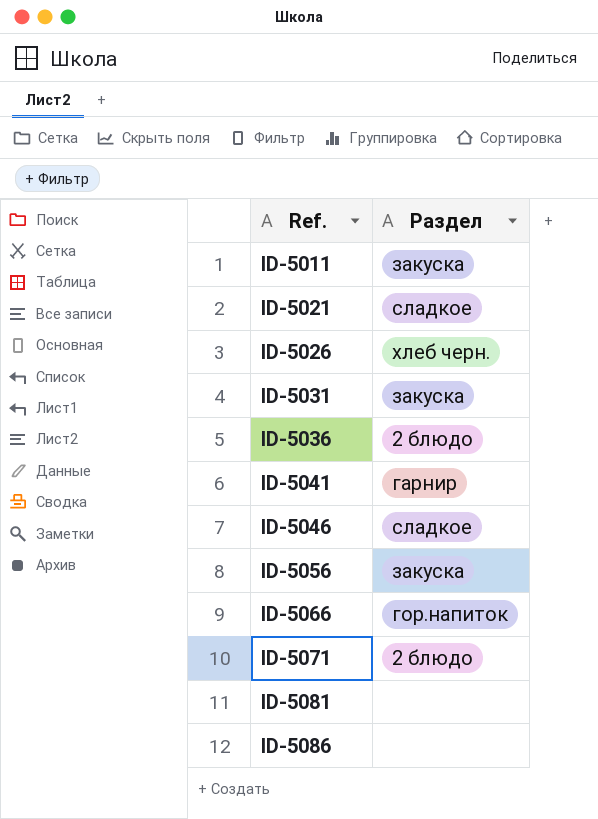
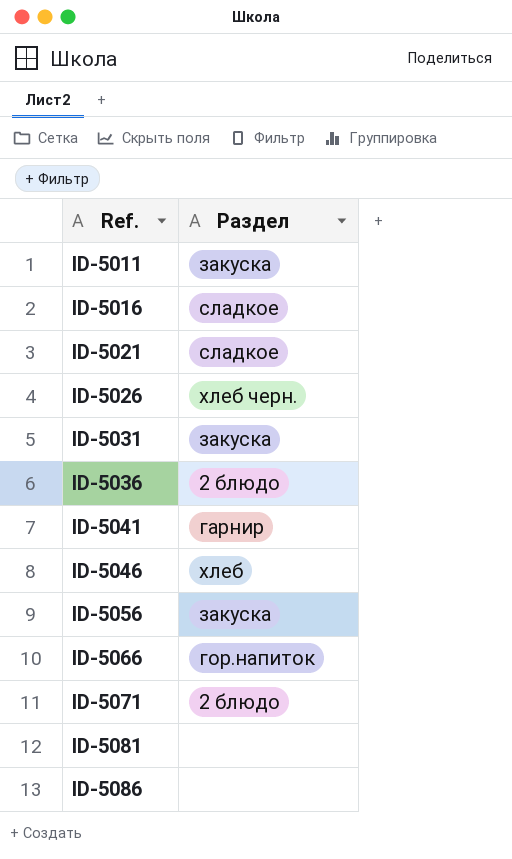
row ID-5016: none -> сладкое
ID-5046 | Раздел: сладкое -> хлеб

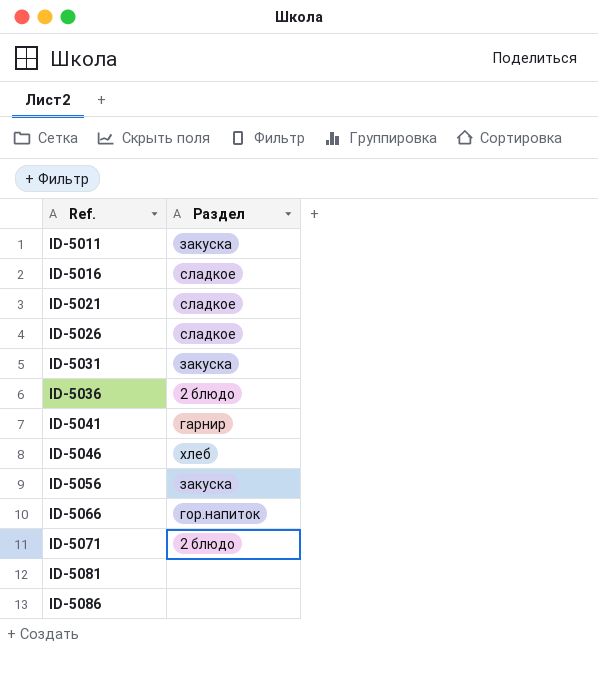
ID-5026 | Раздел: хлеб черн. -> сладкое

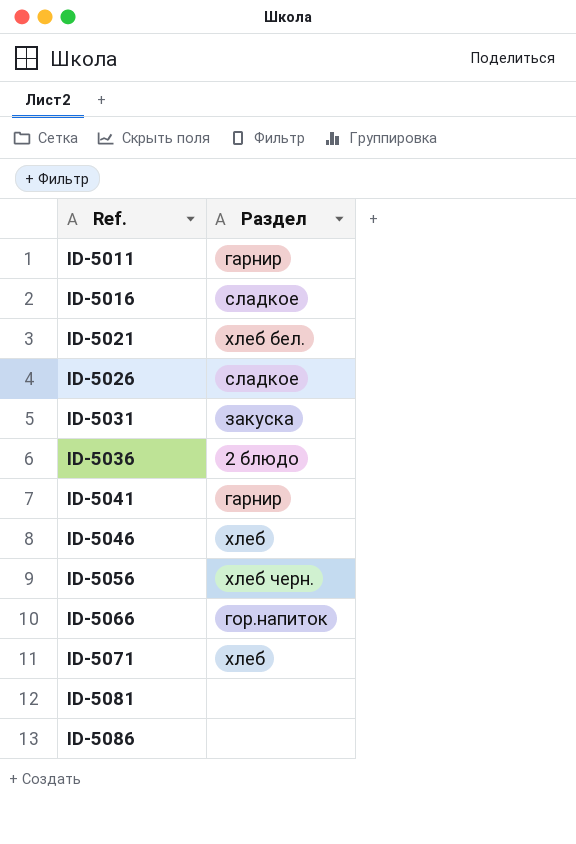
ID-5011 | Раздел: закуска -> гарнир
ID-5021 | Раздел: сладкое -> хлеб бел.
ID-5056 | Раздел: закуска -> хлеб черн.
ID-5071 | Раздел: 2 блюдо -> хлеб

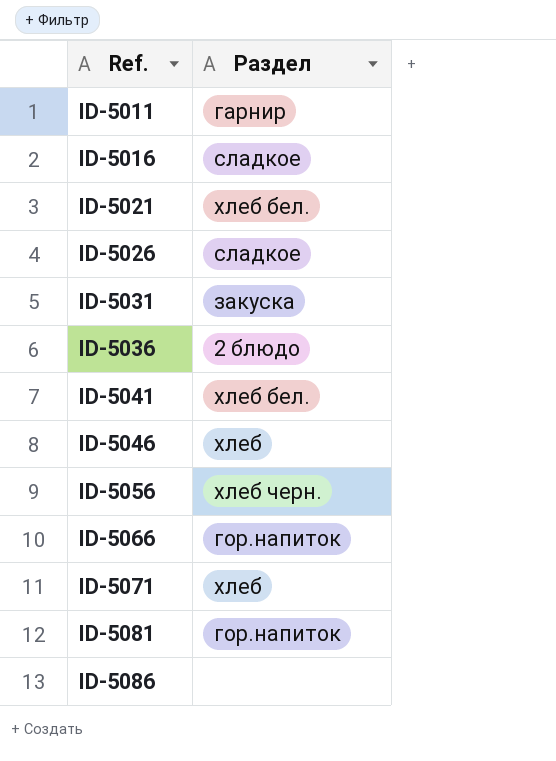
ID-5041 | Раздел: гарнир -> хлеб бел.
ID-5081 | Раздел: none -> гор.напиток

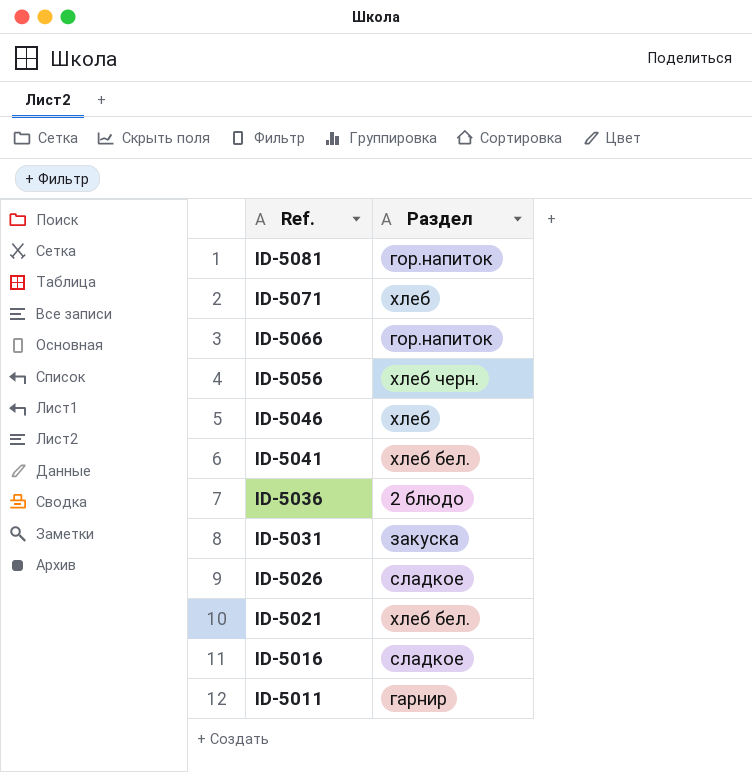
row order: Ref. ascending -> Ref. descending
row ID-5086: none -> none

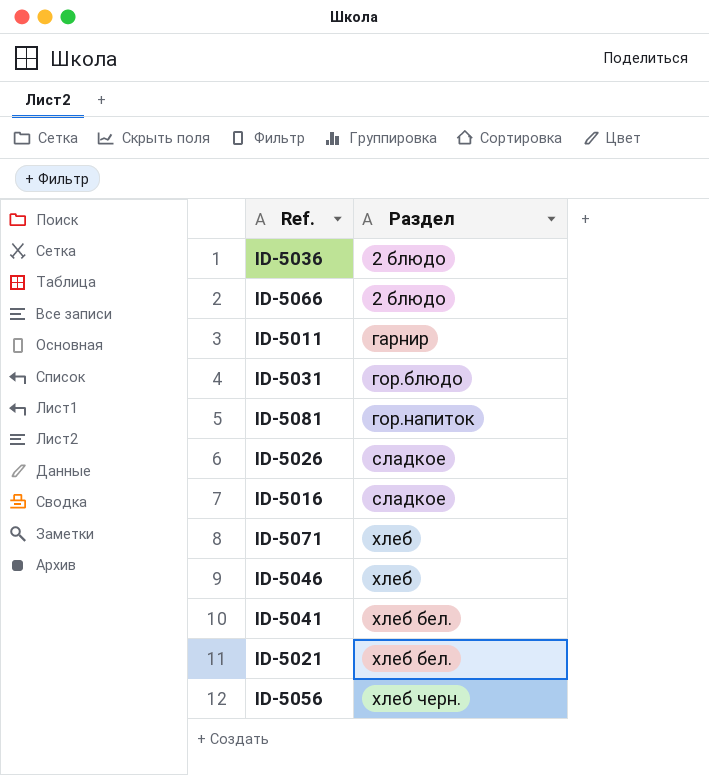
row order: Ref. descending -> Раздел ascending
ID-5066 | Раздел: гор.напиток -> 2 блюдо
ID-5031 | Раздел: закуска -> гор.блюдо

